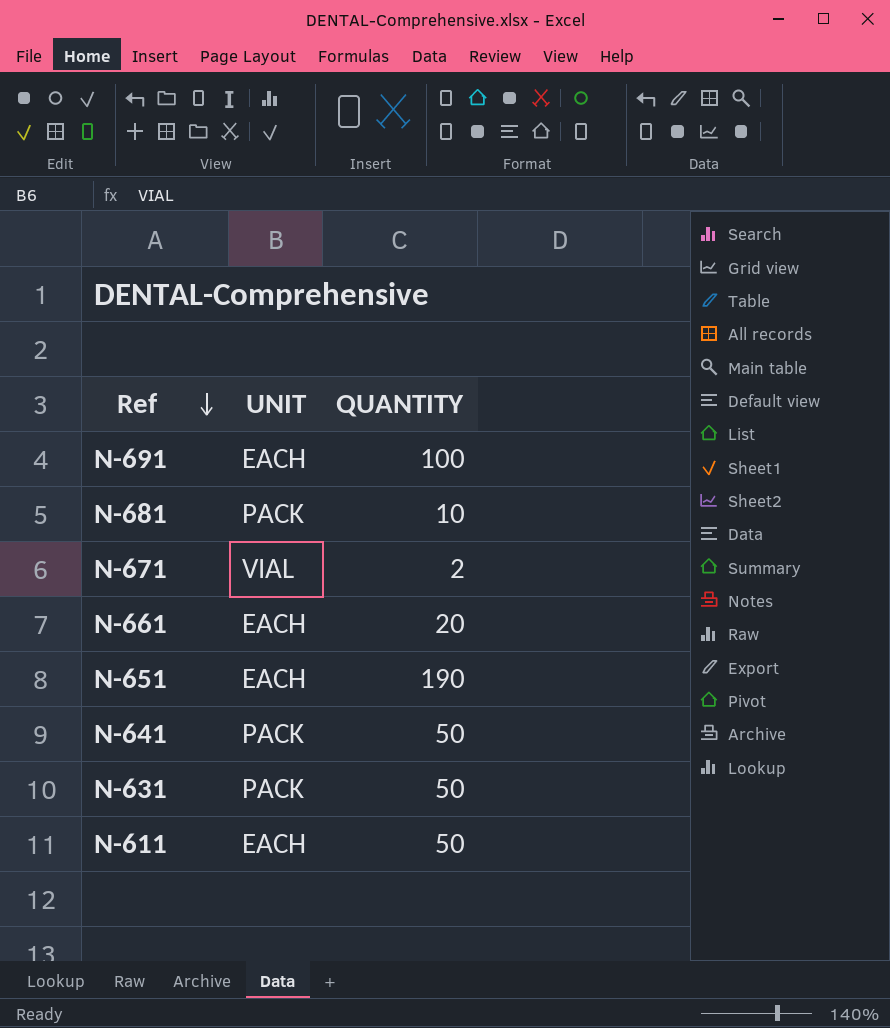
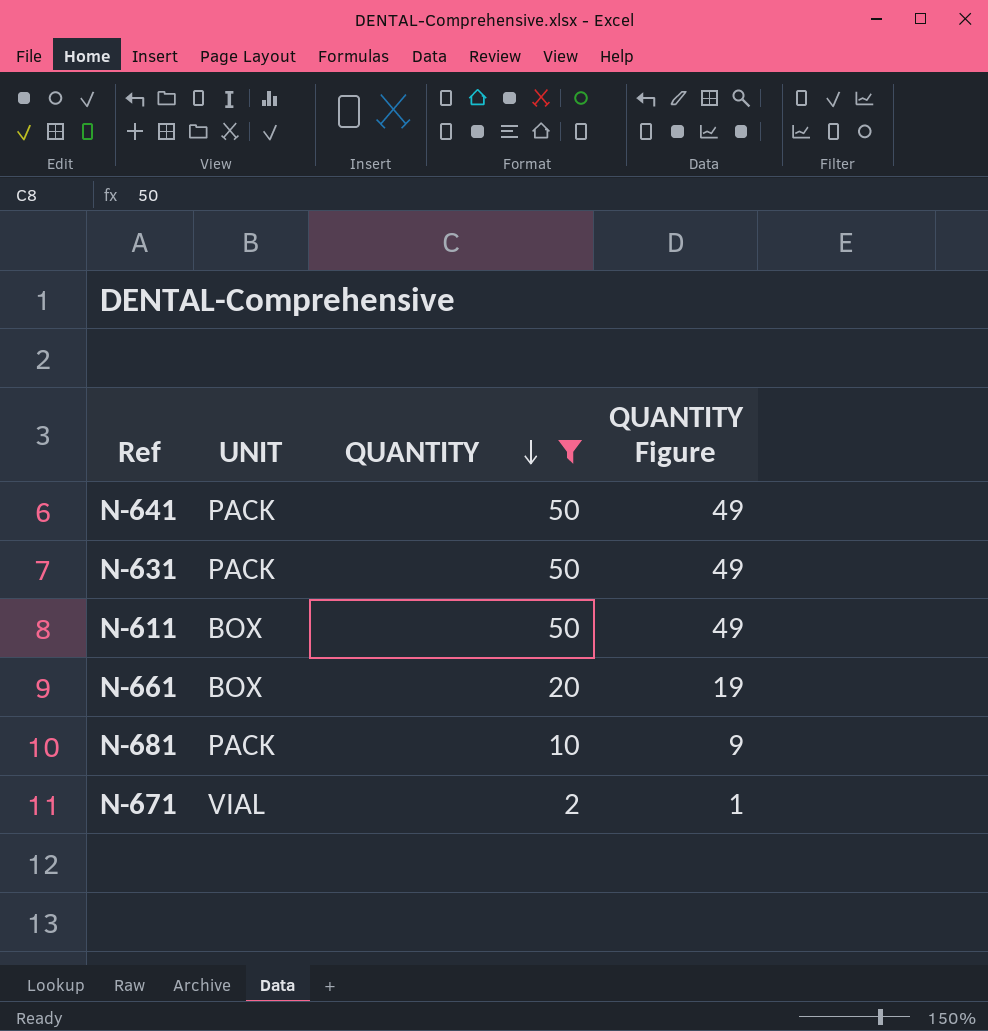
filter: none -> QUANTITY <= 50
row order: Ref descending -> QUANTITY descending
column QUANTITY Figure | formula: none -> [QUANTITY] - 1
N-611 | UNIT: EACH -> BOX
N-661 | UNIT: EACH -> BOX

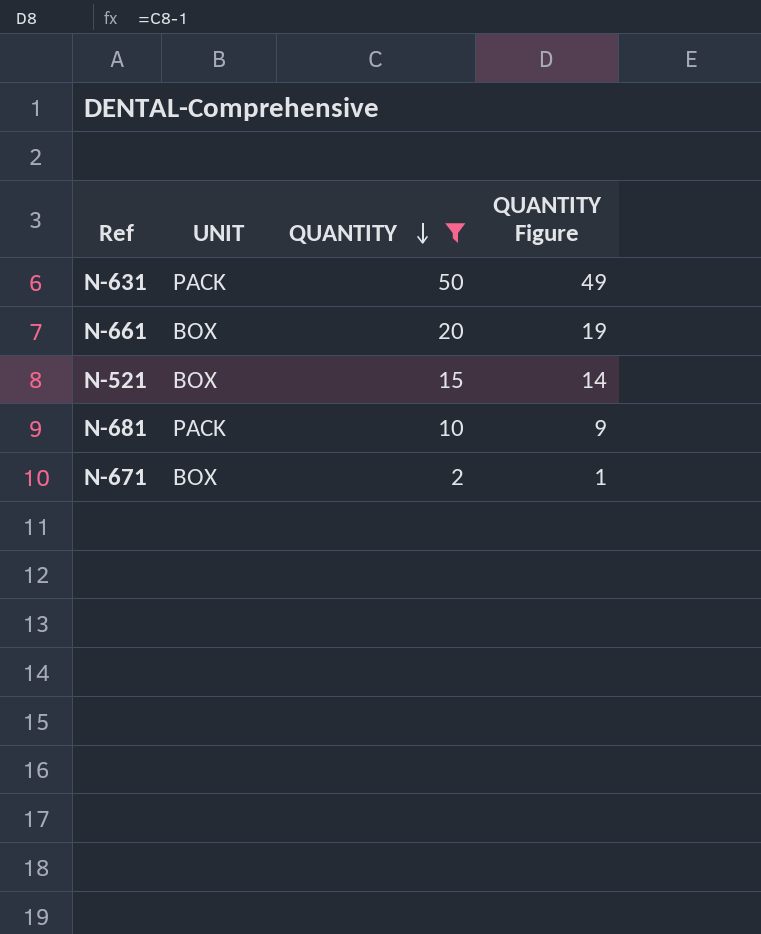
row N-641: PACK | 50 | 49 -> none
row N-611: BOX | 50 | 49 -> none
row N-521: none -> BOX | 15 | 14
N-671 | UNIT: VIAL -> BOX

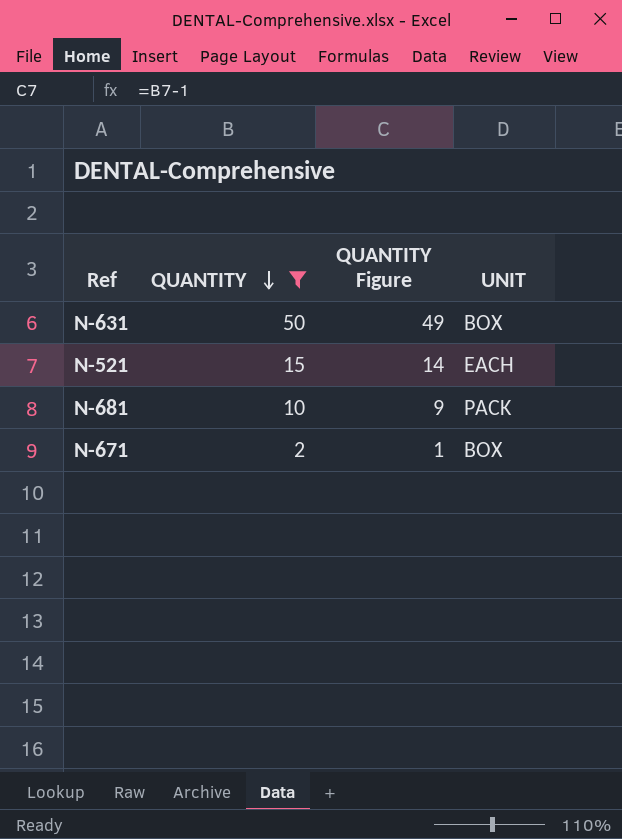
column UNIT | position: 2 -> 4
row N-661: BOX | 20 | 19 -> none
N-631 | UNIT: PACK -> BOX
N-521 | UNIT: BOX -> EACH

